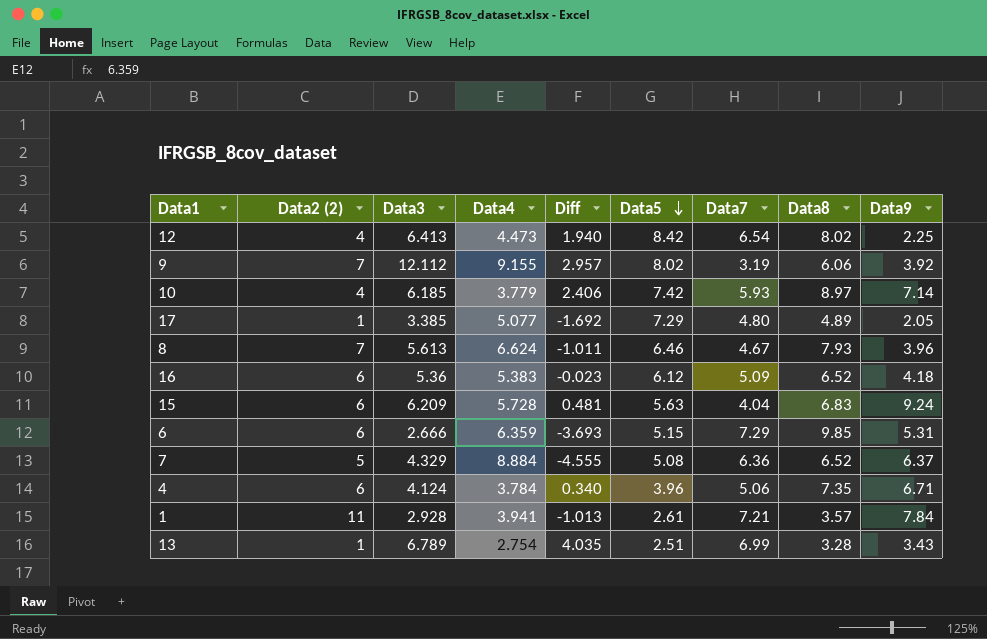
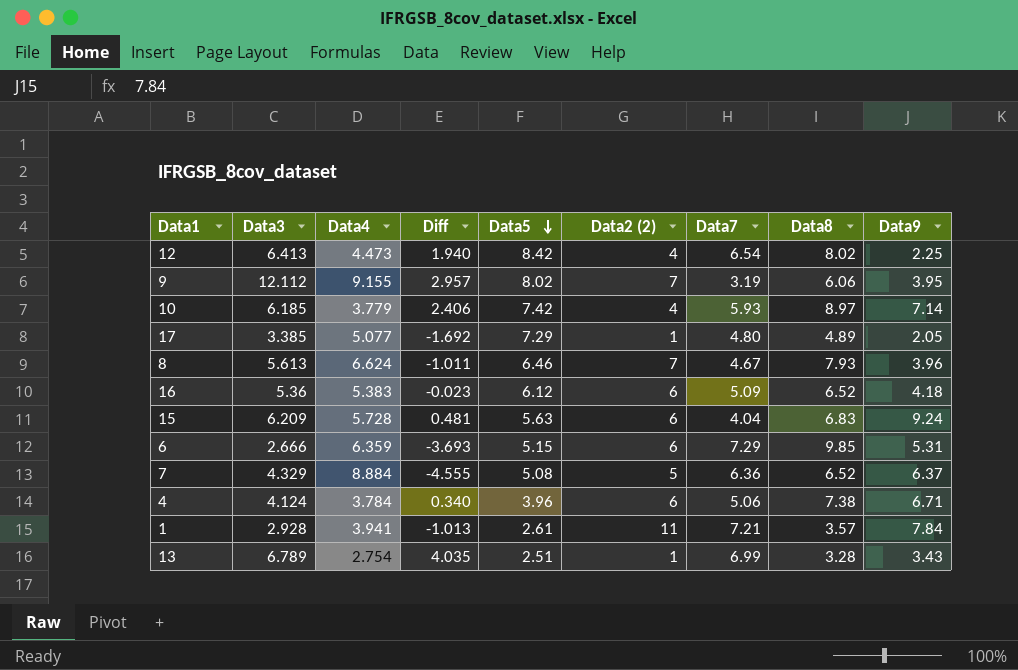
column Data2 (2) | position: 2 -> 6
9 | Data9: 3.92 -> 3.95
4 | Data8: 7.35 -> 7.38

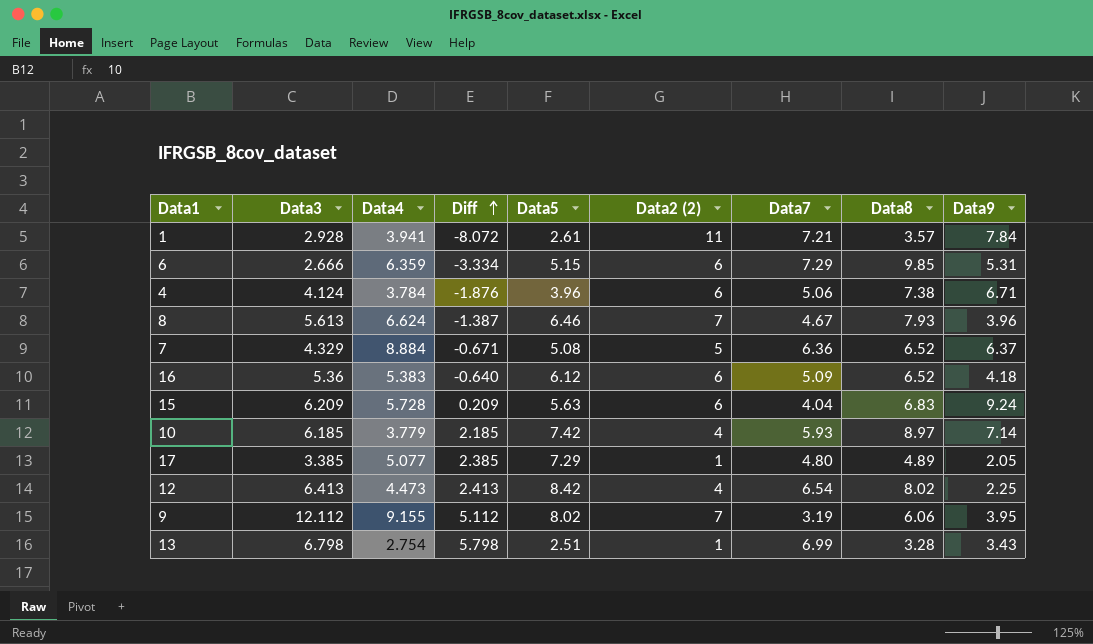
row order: Data5 descending -> Diff ascending
column Diff | formula: [Data3] - [Data4] -> [Data3] - [Data2 (2)]
13 | Data3: 6.789 -> 6.798

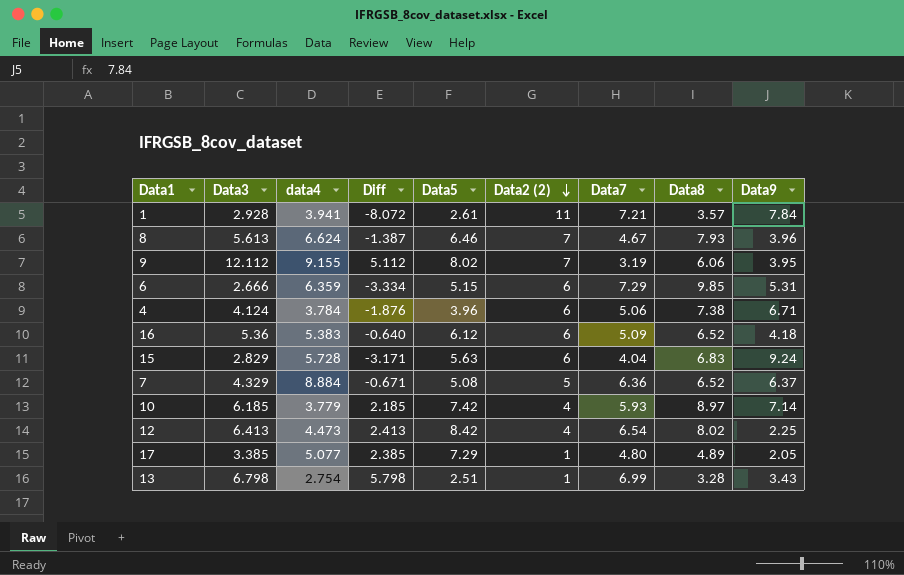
row order: Diff ascending -> Data2 (2) descending
column name: Data4 -> data4
15 | Data3: 6.209 -> 2.829
15 | Diff: 0.209 -> -3.171

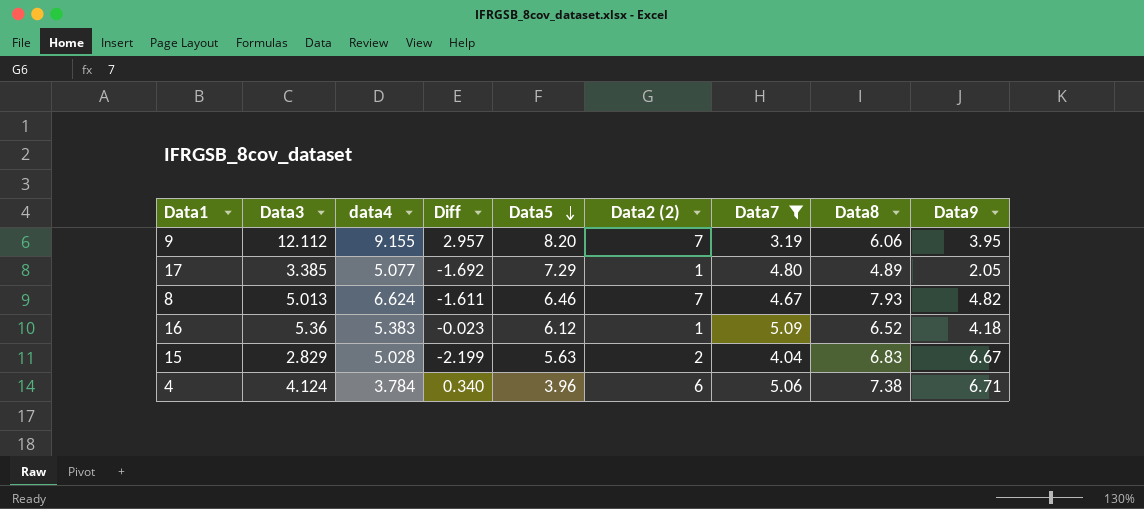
filter: none -> Data7 <= 5.09
row order: Data2 (2) descending -> Data5 descending
column Diff | formula: [Data3] - [Data2 (2)] -> [Data3] - [data4]
9 | Data5: 8.02 -> 8.20
8 | Data3: 5.613 -> 5.013
8 | Data9: 3.96 -> 4.82
16 | Data2 (2): 6 -> 1
15 | data4: 5.728 -> 5.028
15 | Data2 (2): 6 -> 2
15 | Data9: 9.24 -> 6.67

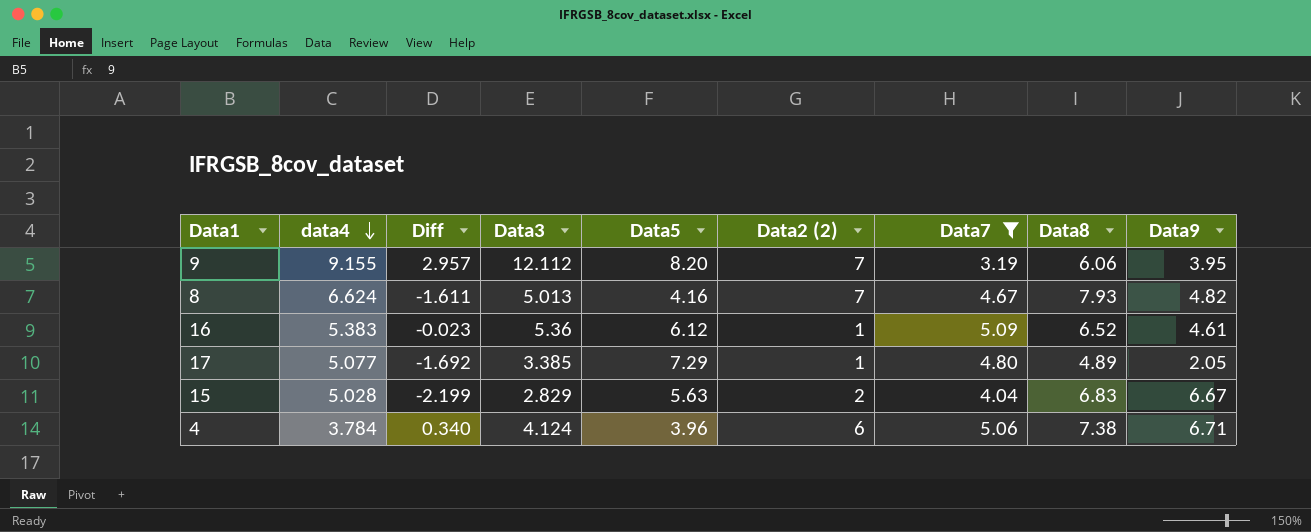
row order: Data5 descending -> data4 descending
column Data3 | position: 2 -> 4
8 | Data5: 6.46 -> 4.16
16 | Data9: 4.18 -> 4.61

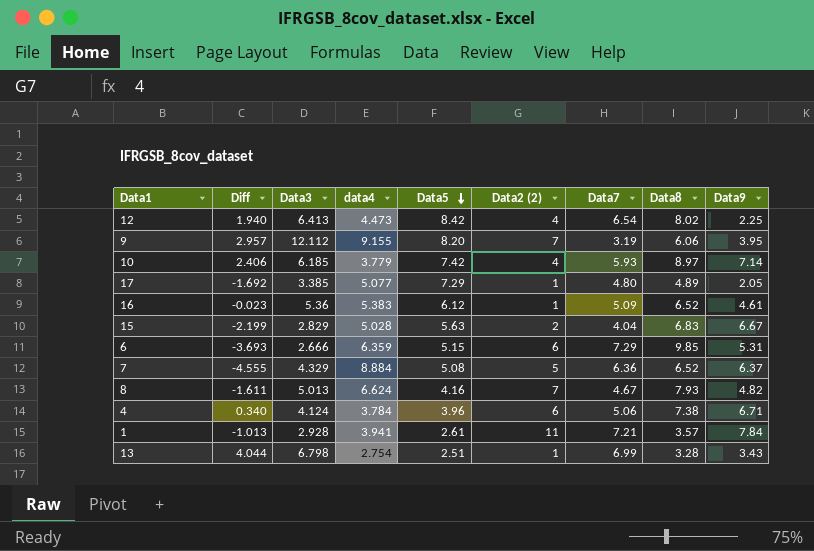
filter: Data7 <= 5.09 -> none
row order: data4 descending -> Data5 descending
column data4 | position: 2 -> 4

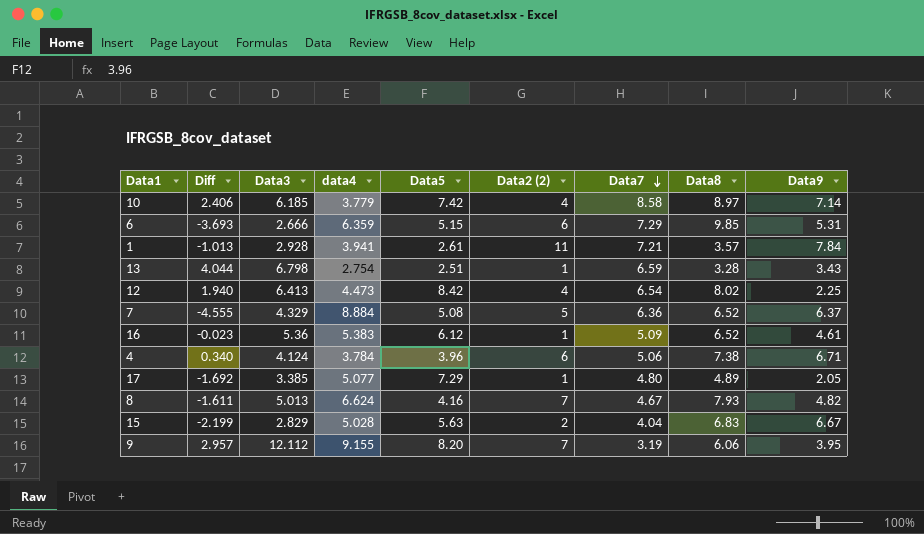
row order: Data5 descending -> Data7 descending
10 | Data7: 5.93 -> 8.58
13 | Data7: 6.99 -> 6.59

